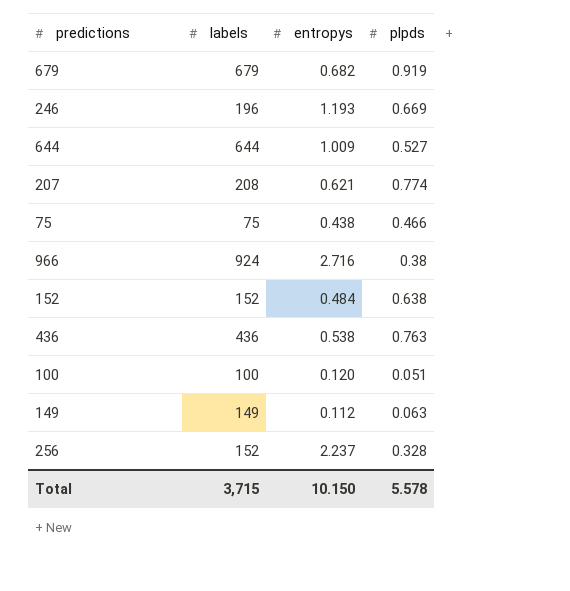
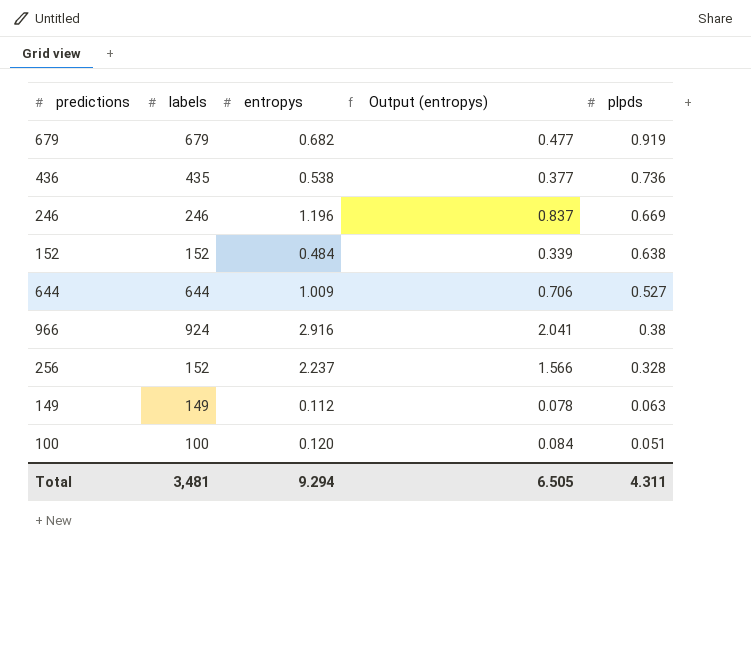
row order: none -> plpds descending
column Output (entropys) | formula: none -> [entropys] * 0.7
row 207: 208 | 0.621 | 0.774 -> none
row 75: 75 | 0.438 | 0.466 -> none
436 | labels: 436 -> 435
436 | plpds: 0.763 -> 0.736
246 | labels: 196 -> 246
246 | entropys: 1.193 -> 1.196
966 | entropys: 2.716 -> 2.916
Total | labels: 3,715 -> 3,481
Total | entropys: 10.150 -> 9.294
Total | plpds: 5.578 -> 4.311

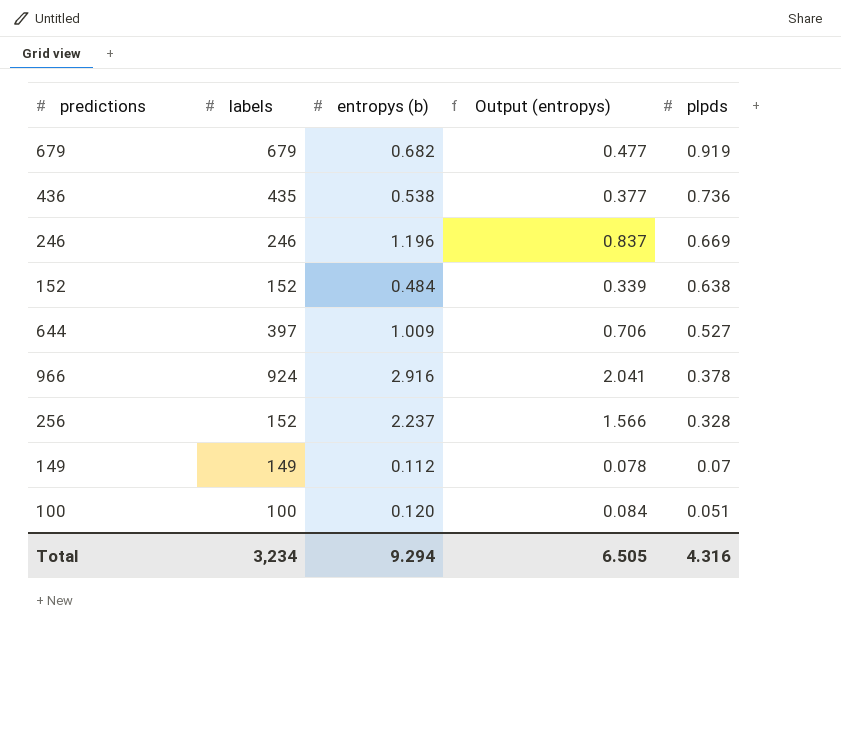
column name: entropys -> entropys (b)
644 | labels: 644 -> 397
966 | plpds: 0.38 -> 0.378
149 | plpds: 0.063 -> 0.07
Total | labels: 3,481 -> 3,234
Total | plpds: 4.311 -> 4.316

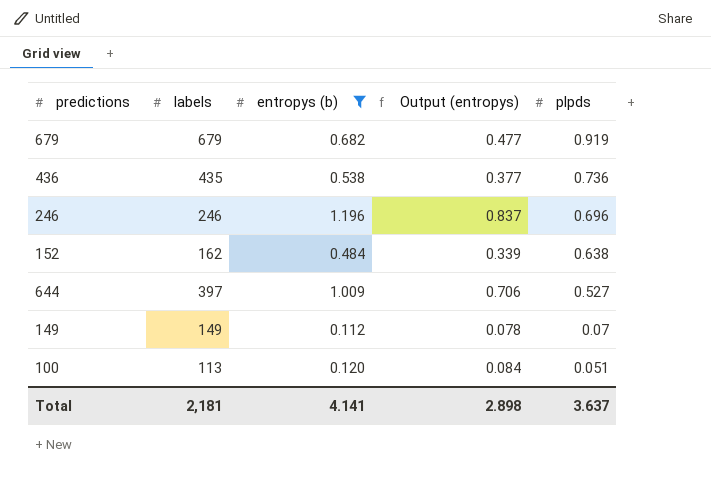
filter: none -> entropys (b) <= 1.196
246 | plpds: 0.669 -> 0.696
152 | labels: 152 -> 162
100 | labels: 100 -> 113
Total | labels: 3,234 -> 2,181
Total | entropys (b): 9.294 -> 4.141
Total | Output (entropys): 6.505 -> 2.898
Total | plpds: 4.316 -> 3.637

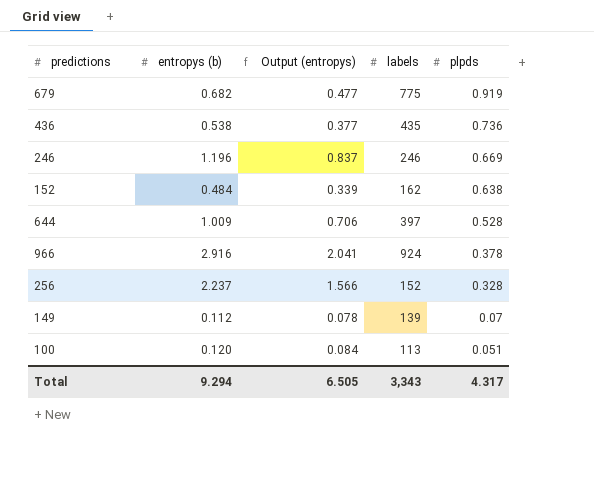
filter: entropys (b) <= 1.196 -> none
column labels | position: 2 -> 4
679 | labels: 679 -> 775
246 | plpds: 0.696 -> 0.669
644 | plpds: 0.527 -> 0.528
149 | labels: 149 -> 139
Total | entropys (b): 4.141 -> 9.294
Total | Output (entropys): 2.898 -> 6.505
Total | labels: 2,181 -> 3,343
Total | plpds: 3.637 -> 4.317

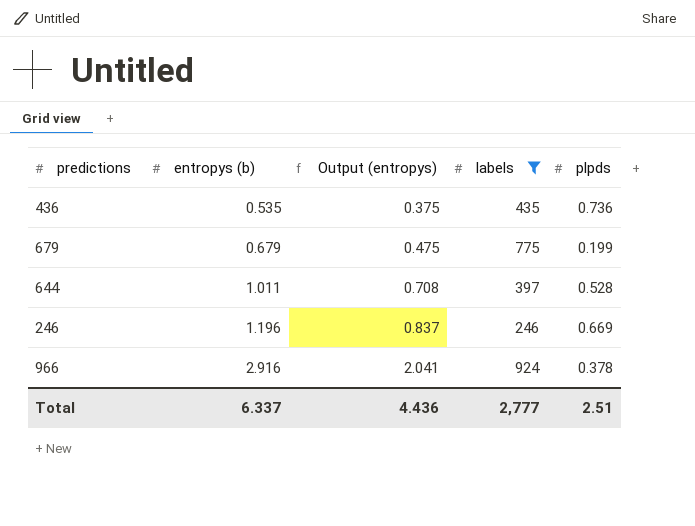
filter: none -> labels >= 246
row order: plpds descending -> entropys (b) ascending
436 | entropys (b): 0.538 -> 0.535
436 | Output (entropys): 0.377 -> 0.375
679 | entropys (b): 0.682 -> 0.679
679 | Output (entropys): 0.477 -> 0.475
679 | plpds: 0.919 -> 0.199
644 | entropys (b): 1.009 -> 1.011
644 | Output (entropys): 0.706 -> 0.708
Total | entropys (b): 9.294 -> 6.337
Total | Output (entropys): 6.505 -> 4.436
Total | labels: 3,343 -> 2,777
Total | plpds: 4.317 -> 2.51

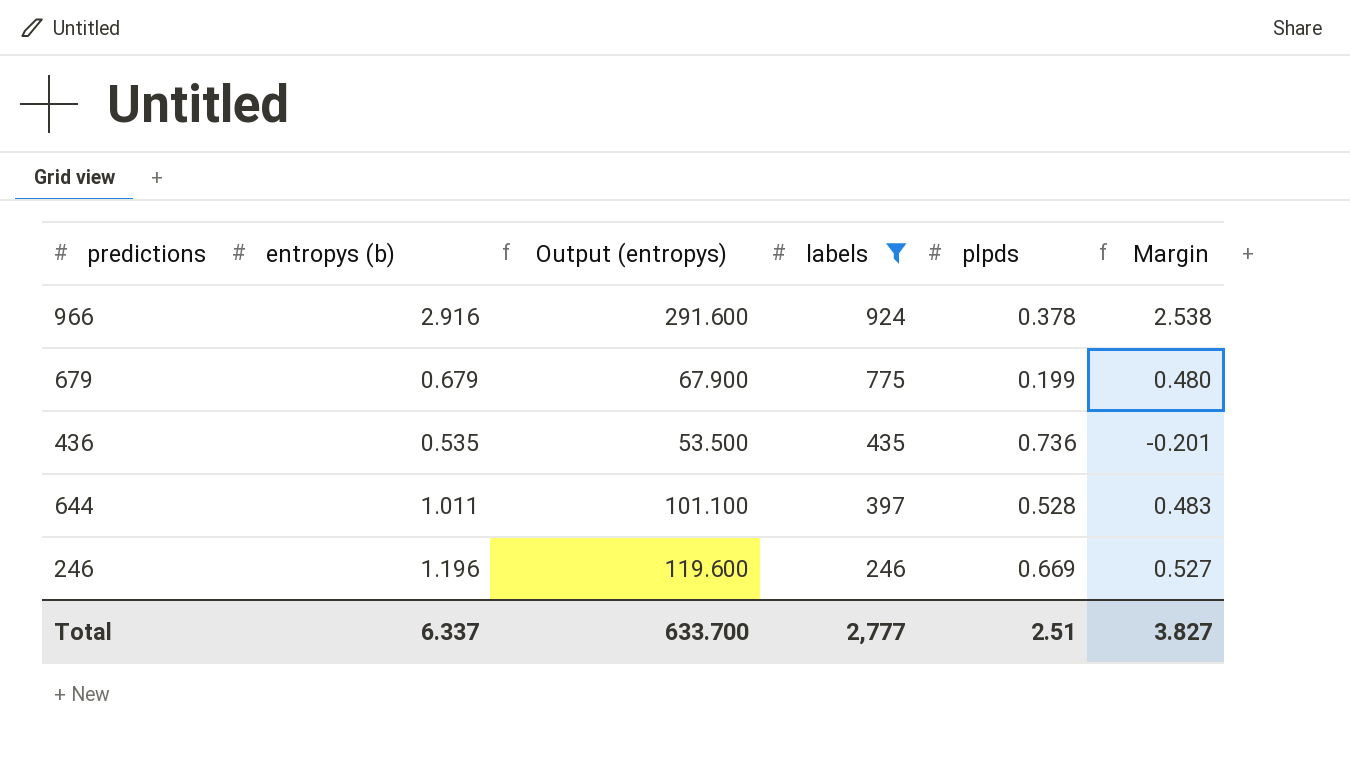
row order: entropys (b) ascending -> labels descending
column Output (entropys) | formula: [entropys (b)] * 0.7 -> [entropys (b)] * 100
column Margin | formula: none -> [entropys (b)] - [plpds]
Total | Output (entropys): 4.436 -> 633.700

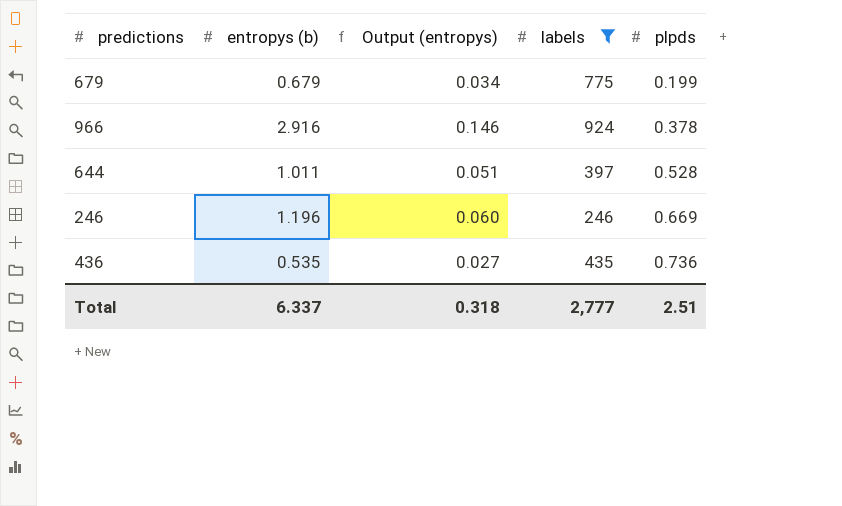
row order: labels descending -> plpds ascending
column Margin | formula: [entropys (b)] - [plpds] -> none
column Output (entropys) | formula: [entropys (b)] * 100 -> [entropys (b)] * 0.05
Total | Output (entropys): 633.700 -> 0.318

